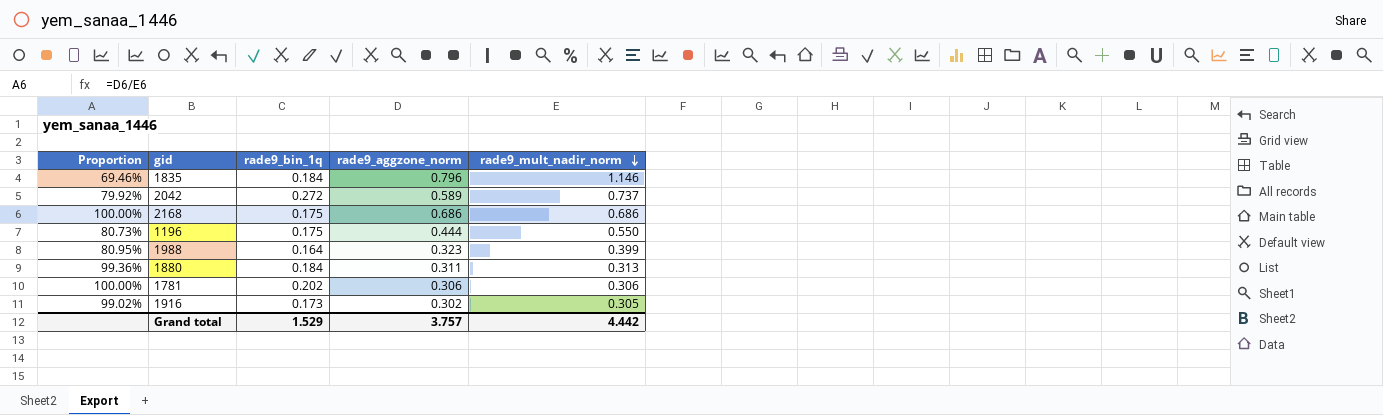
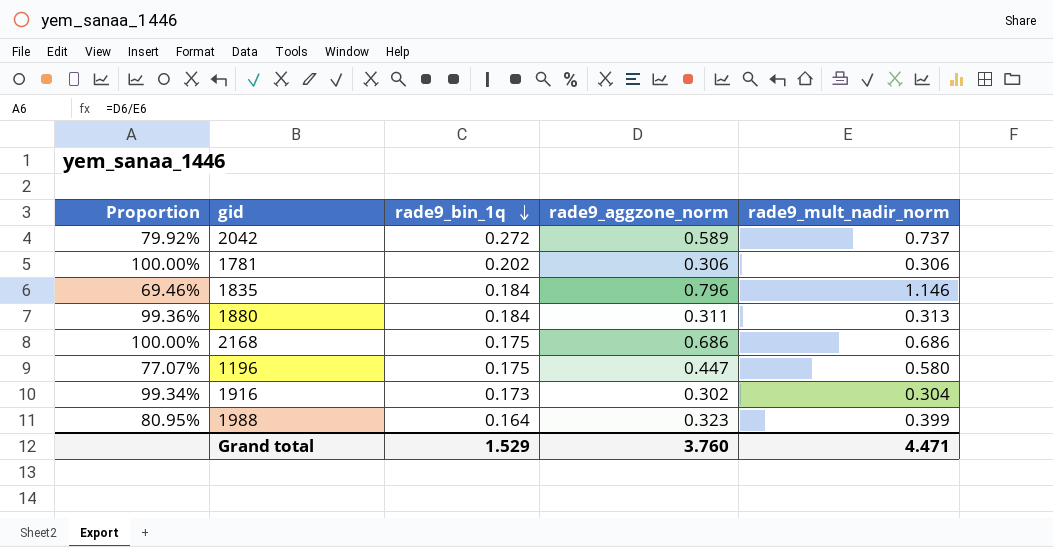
row order: rade9_mult_nadir_norm descending -> rade9_bin_1q descending
1196 | Proportion: 80.73% -> 77.07%
1196 | rade9_aggzone_norm: 0.444 -> 0.447
1196 | rade9_mult_nadir_norm: 0.550 -> 0.580
1916 | Proportion: 99.02% -> 99.34%
1916 | rade9_mult_nadir_norm: 0.305 -> 0.304
Grand total | rade9_aggzone_norm: 3.757 -> 3.760
Grand total | rade9_mult_nadir_norm: 4.442 -> 4.471

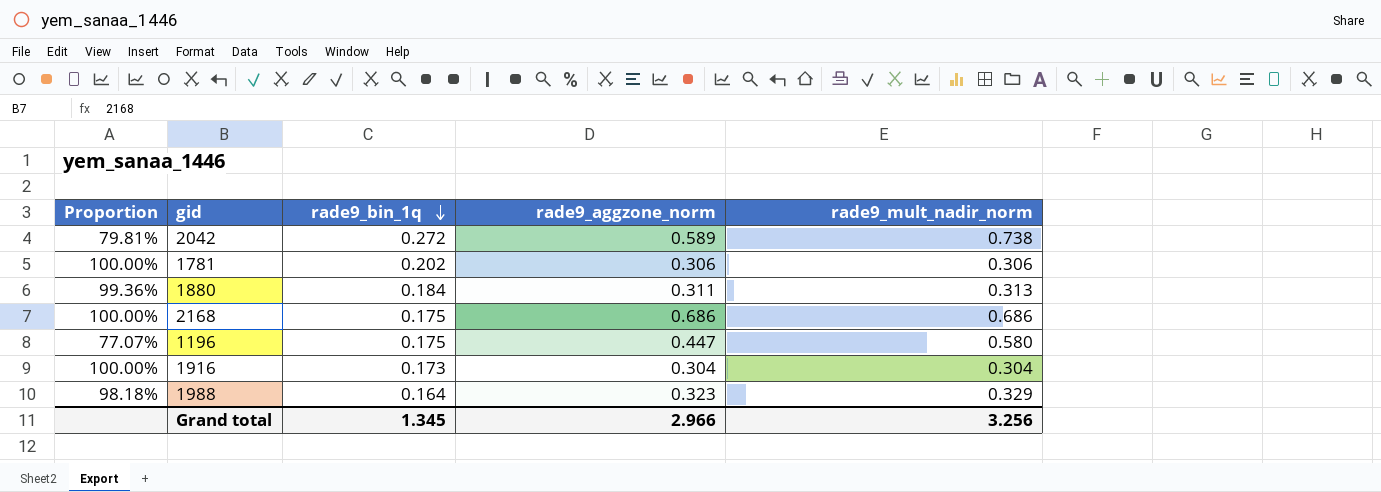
row 1835: 69.46% | 0.184 | 0.796 | 1.146 -> none
2042 | Proportion: 79.92% -> 79.81%
2042 | rade9_mult_nadir_norm: 0.737 -> 0.738
1916 | Proportion: 99.34% -> 100.00%
1916 | rade9_aggzone_norm: 0.302 -> 0.304
1988 | Proportion: 80.95% -> 98.18%
1988 | rade9_mult_nadir_norm: 0.399 -> 0.329
Grand total | rade9_bin_1q: 1.529 -> 1.345
Grand total | rade9_aggzone_norm: 3.760 -> 2.966
Grand total | rade9_mult_nadir_norm: 4.471 -> 3.256

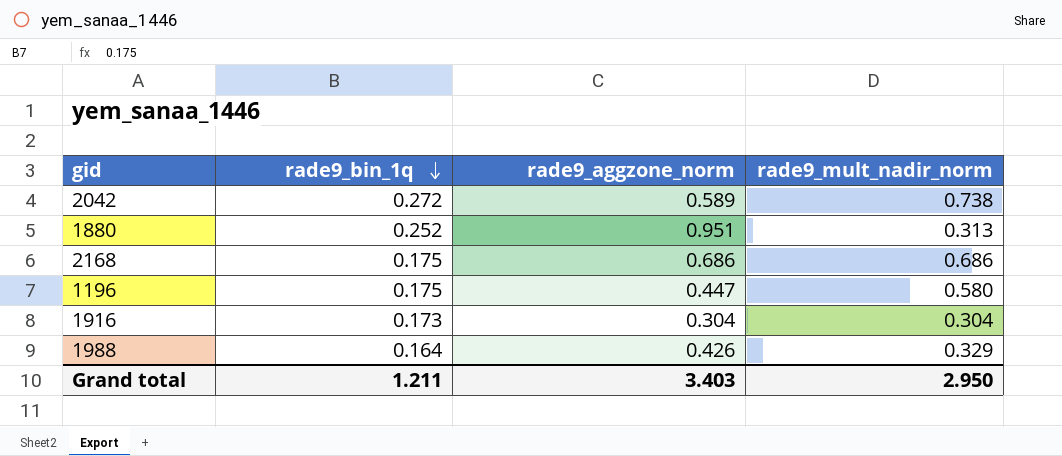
column Proportion | formula: [rade9_aggzone_norm] / [rade9_mult_nadir_norm] -> none
row 1781: 100.00% | 0.202 | 0.306 | 0.306 -> none
1880 | rade9_bin_1q: 0.184 -> 0.252
1880 | rade9_aggzone_norm: 0.311 -> 0.951
1988 | rade9_aggzone_norm: 0.323 -> 0.426
Grand total | rade9_bin_1q: 1.345 -> 1.211
Grand total | rade9_aggzone_norm: 2.966 -> 3.403
Grand total | rade9_mult_nadir_norm: 3.256 -> 2.950

